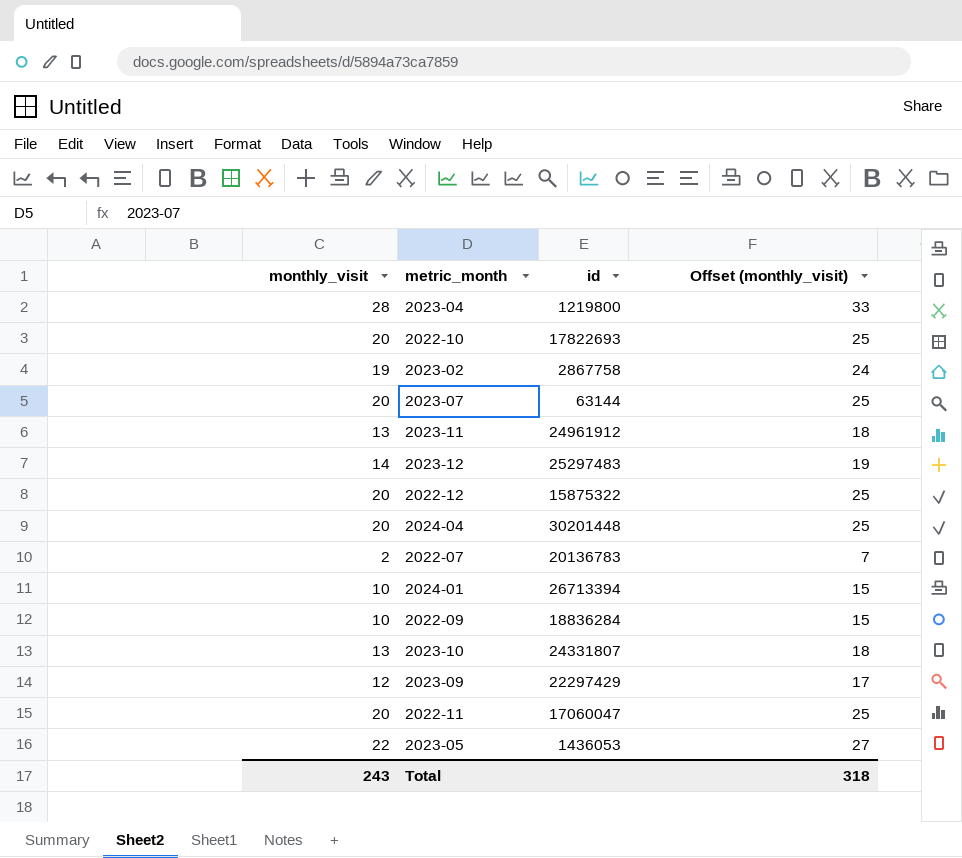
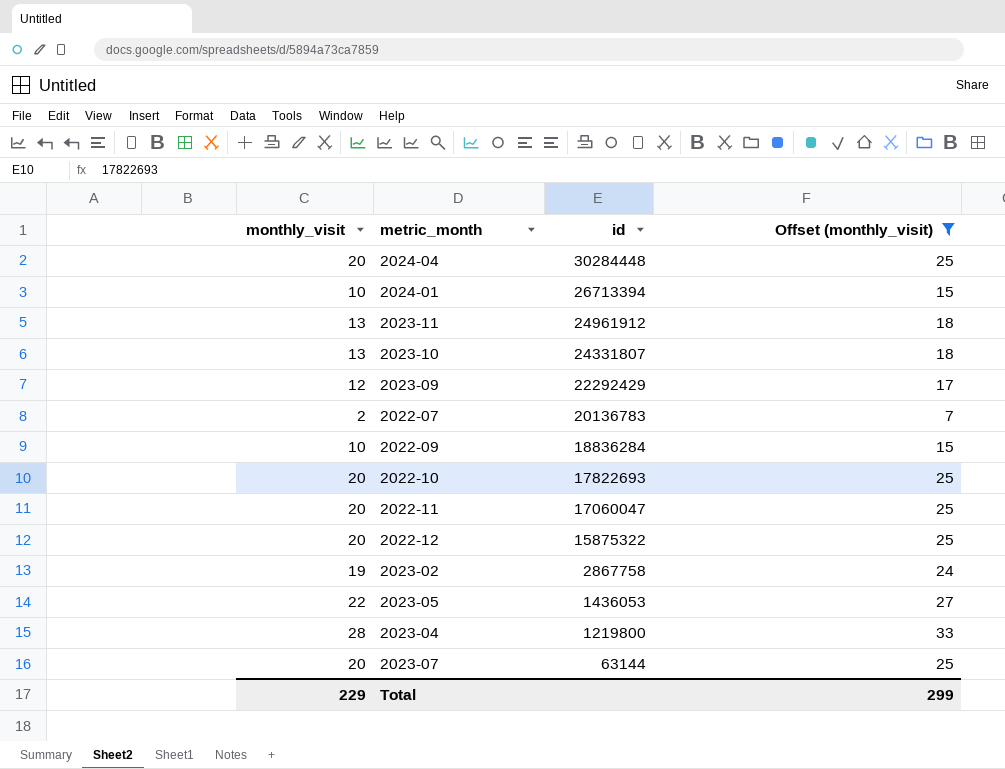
filter: none -> Offset (monthly_visit) != 19
row order: none -> id descending
2024-04 | id: 30201448 -> 30284448
2023-09 | id: 22297429 -> 22292429
Total | monthly_visit: 243 -> 229
Total | Offset (monthly_visit): 318 -> 299

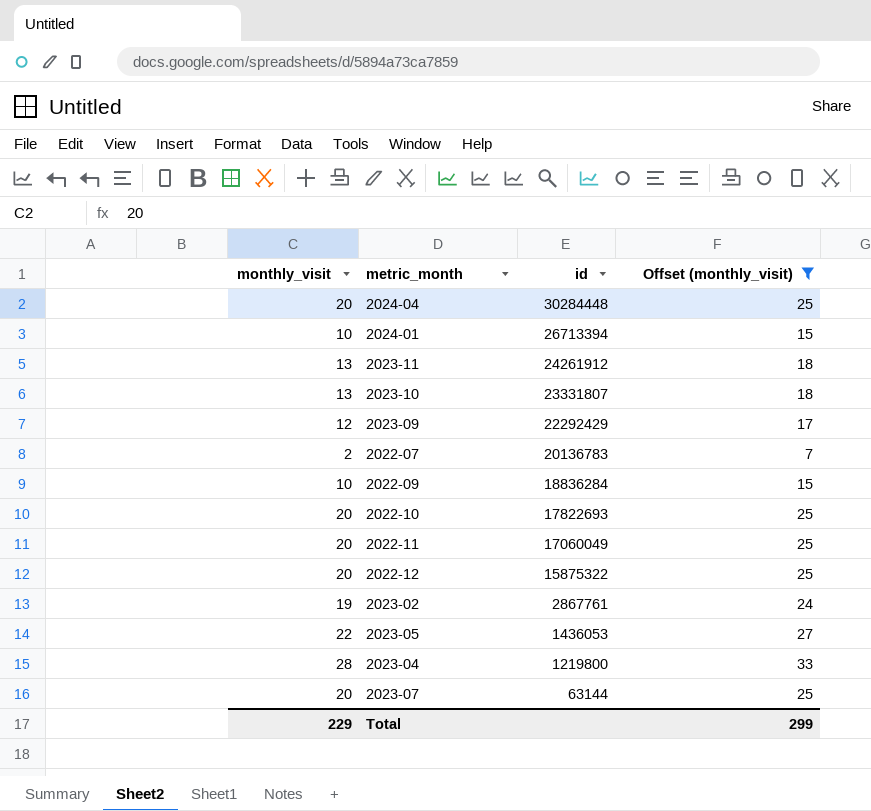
2023-11 | id: 24961912 -> 24261912
2023-10 | id: 24331807 -> 23331807
2022-11 | id: 17060047 -> 17060049
2023-02 | id: 2867758 -> 2867761

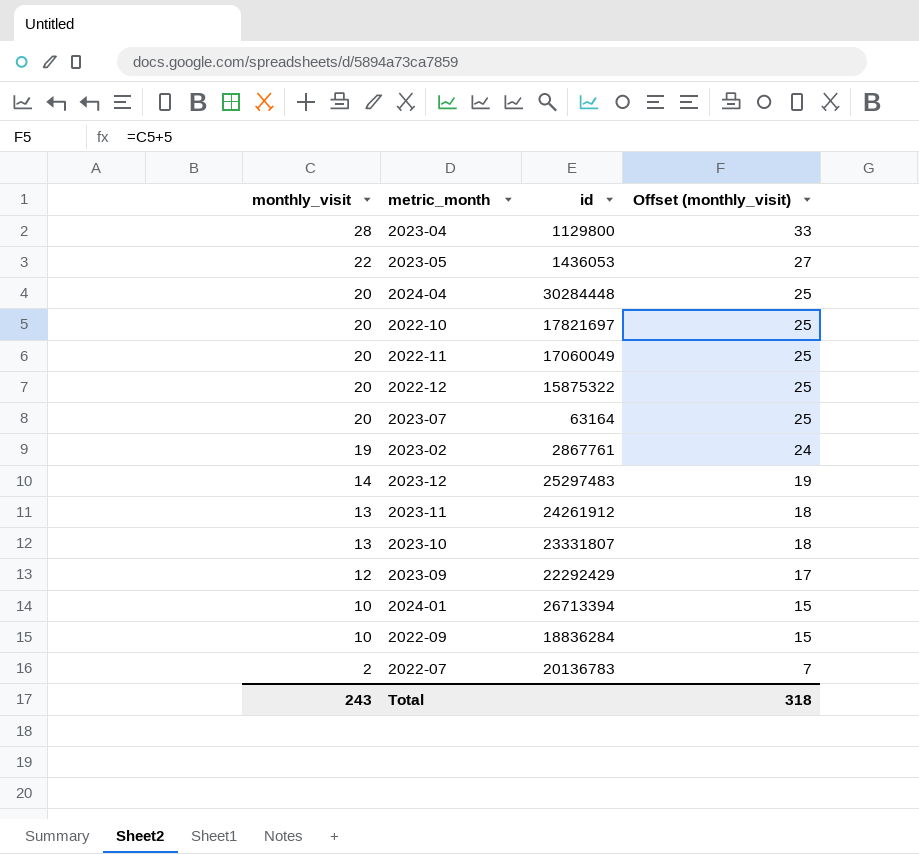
filter: Offset (monthly_visit) != 19 -> none
row order: id descending -> monthly_visit descending
2023-04 | id: 1219800 -> 1129800
2022-10 | id: 17822693 -> 17821697
2023-07 | id: 63144 -> 63164
Total | monthly_visit: 229 -> 243
Total | Offset (monthly_visit): 299 -> 318

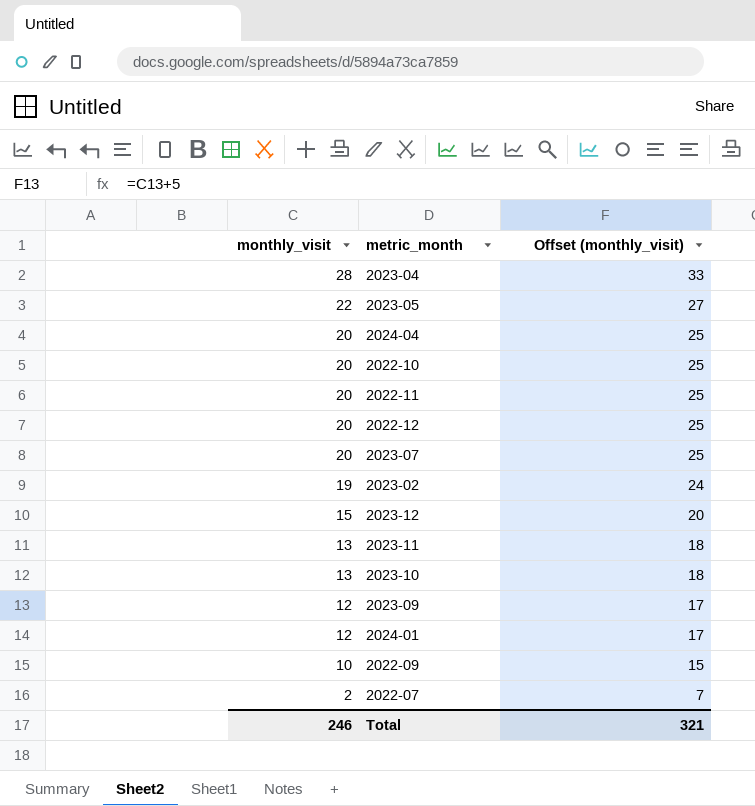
column id | position: 3 -> none
2023-12 | monthly_visit: 14 -> 15
2023-12 | Offset (monthly_visit): 19 -> 20
2024-01 | monthly_visit: 10 -> 12
2024-01 | Offset (monthly_visit): 15 -> 17
Total | monthly_visit: 243 -> 246
Total | Offset (monthly_visit): 318 -> 321

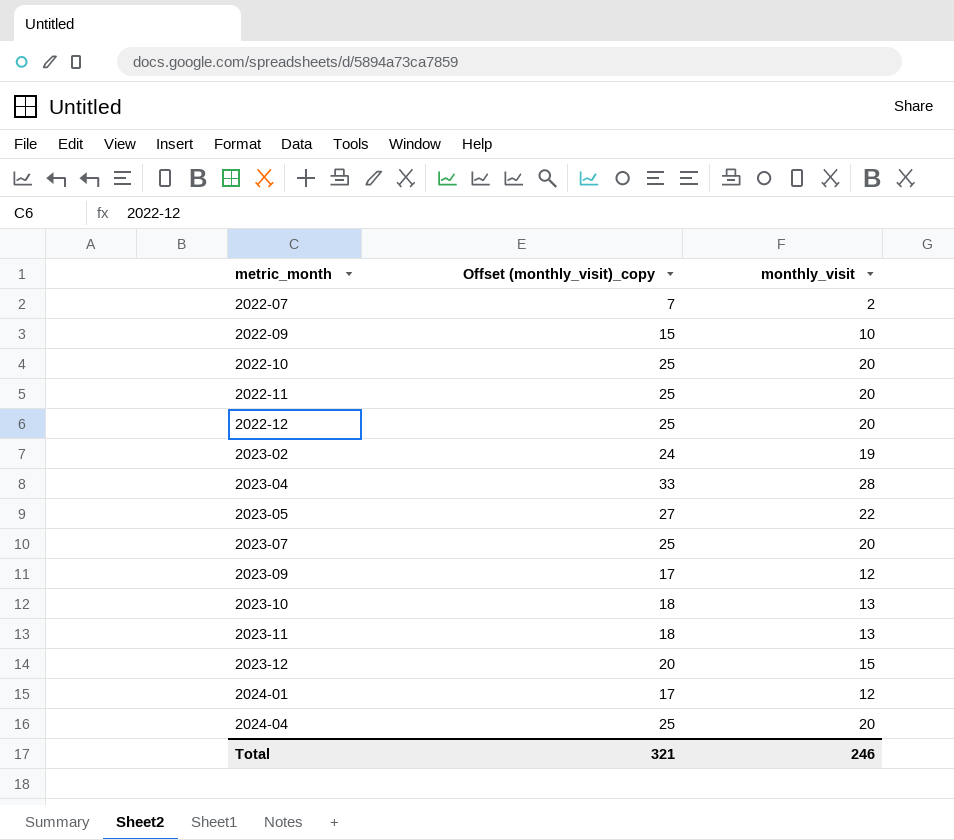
row order: monthly_visit descending -> metric_month ascending
column name: Offset (monthly_visit) -> Offset (monthly_visit)_copy
column monthly_visit | position: 1 -> 3

